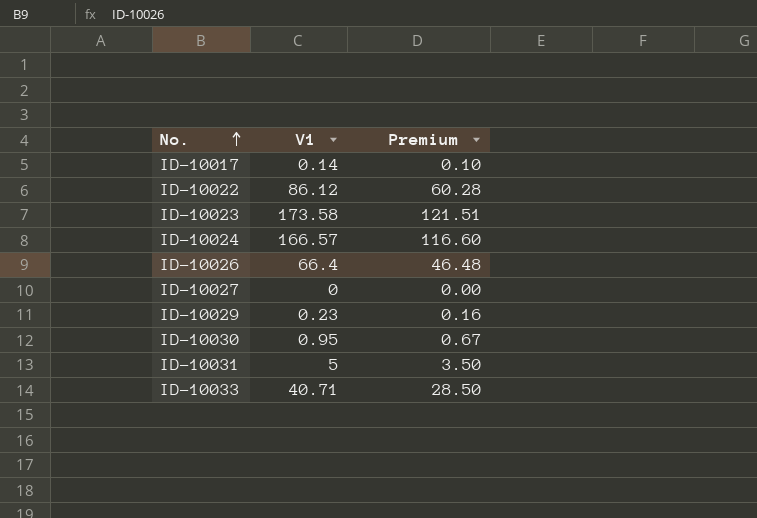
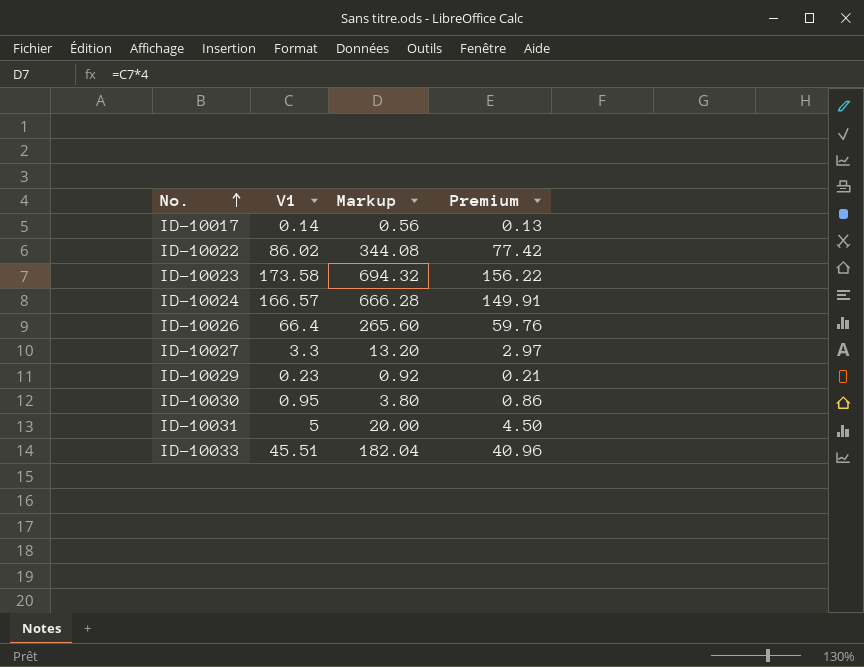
column Markup | formula: none -> [V1] * 4
column Premium | formula: [V1] * 0.7 -> [V1] * 0.9
ID-10022 | V1: 86.12 -> 86.02
ID-10027 | V1: 0 -> 3.3
ID-10033 | V1: 40.71 -> 45.51

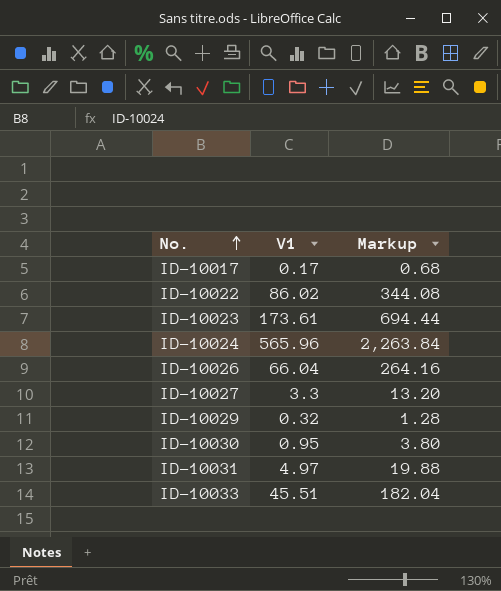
column Premium | formula: [V1] * 0.9 -> none
ID-10017 | V1: 0.14 -> 0.17
ID-10017 | Markup: 0.56 -> 0.68
ID-10023 | V1: 173.58 -> 173.61
ID-10023 | Markup: 694.32 -> 694.44
ID-10024 | V1: 166.57 -> 565.96
ID-10024 | Markup: 666.28 -> 2,263.84
ID-10026 | V1: 66.4 -> 66.04
ID-10026 | Markup: 265.60 -> 264.16
ID-10029 | V1: 0.23 -> 0.32
ID-10029 | Markup: 0.92 -> 1.28
ID-10031 | V1: 5 -> 4.97
ID-10031 | Markup: 20.00 -> 19.88

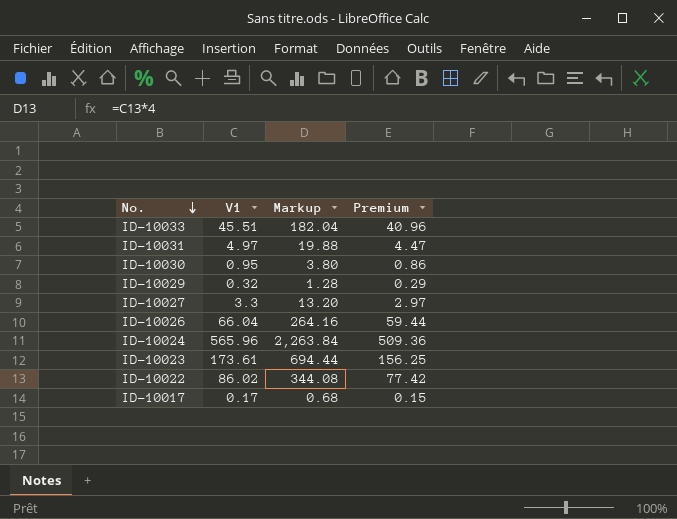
row order: No. ascending -> No. descending
column Premium | formula: none -> [V1] * 0.9

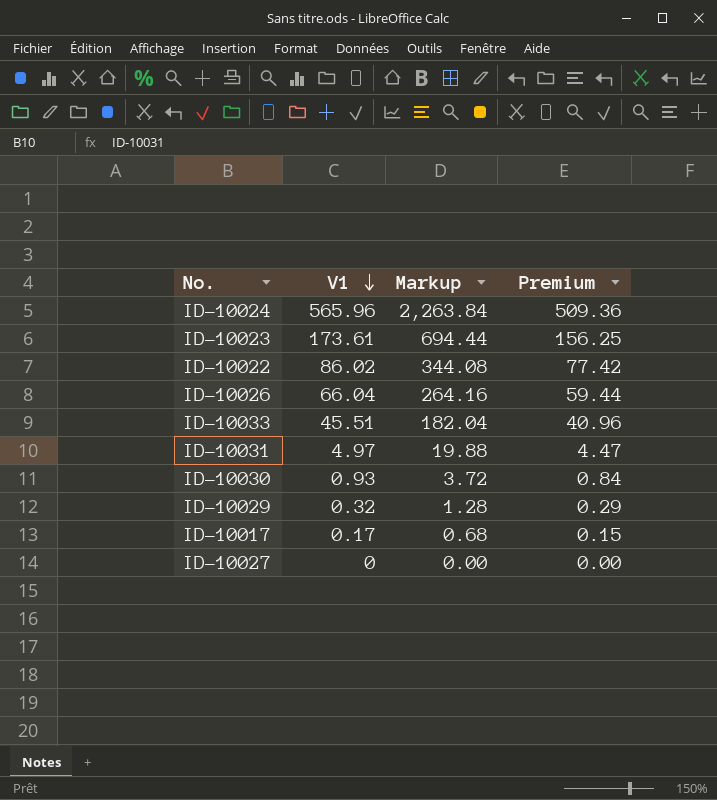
row order: No. descending -> V1 descending
ID-10030 | V1: 0.95 -> 0.93
ID-10030 | Markup: 3.80 -> 3.72
ID-10030 | Premium: 0.86 -> 0.84
ID-10027 | V1: 3.3 -> 0
ID-10027 | Markup: 13.20 -> 0.00
ID-10027 | Premium: 2.97 -> 0.00

